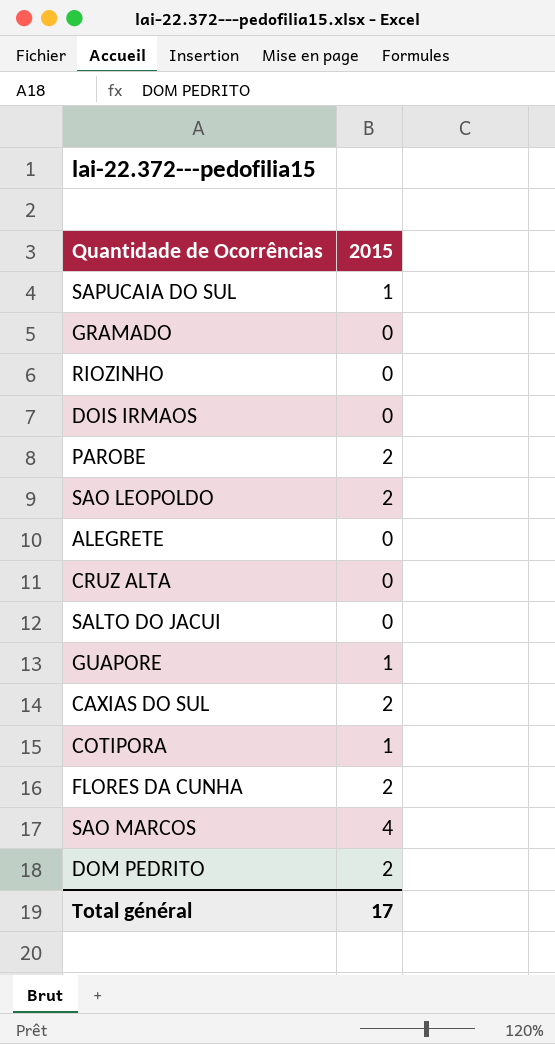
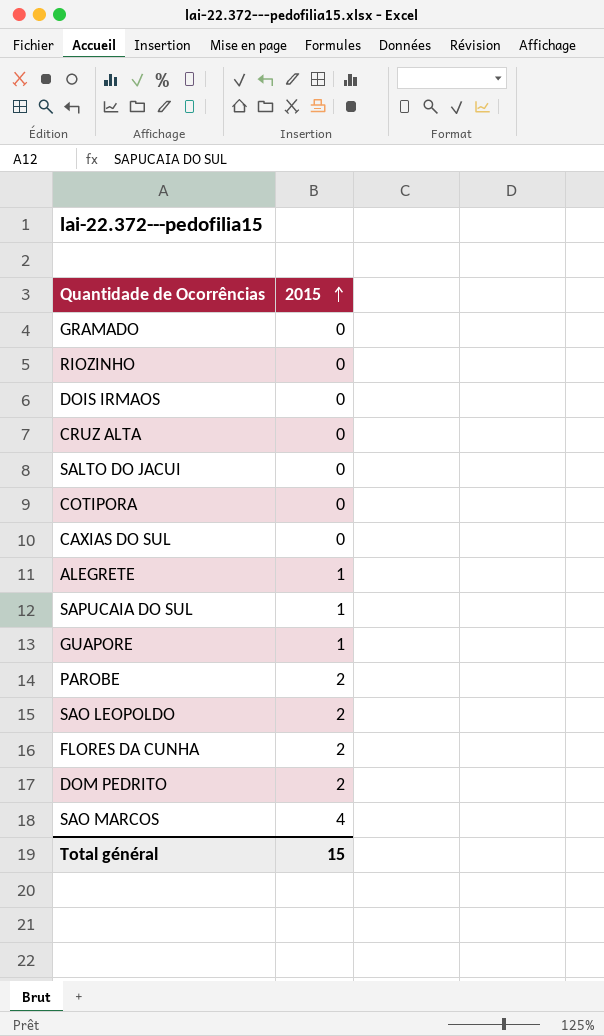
row order: none -> 2015 ascending
COTIPORA | 2015: 1 -> 0
CAXIAS DO SUL | 2015: 2 -> 0
ALEGRETE | 2015: 0 -> 1
Total général | 2015: 17 -> 15

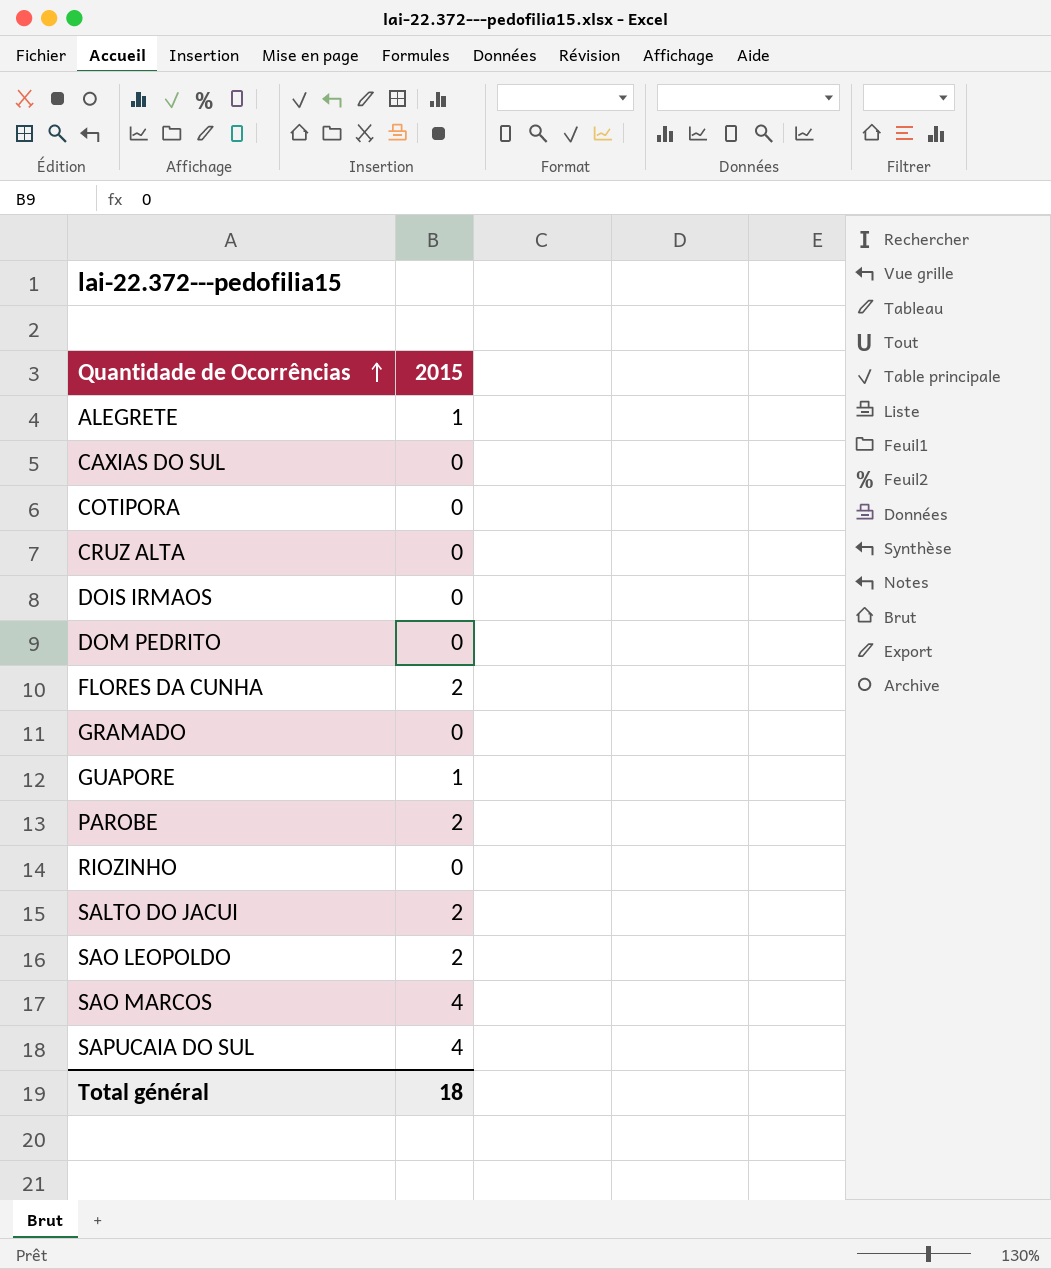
row order: 2015 ascending -> Quantidade de Ocorrências ascending
DOM PEDRITO | 2015: 2 -> 0
SALTO DO JACUI | 2015: 0 -> 2
SAPUCAIA DO SUL | 2015: 1 -> 4
Total général | 2015: 15 -> 18

